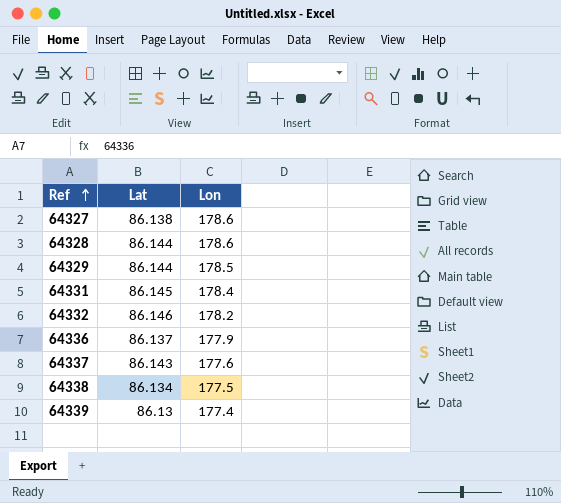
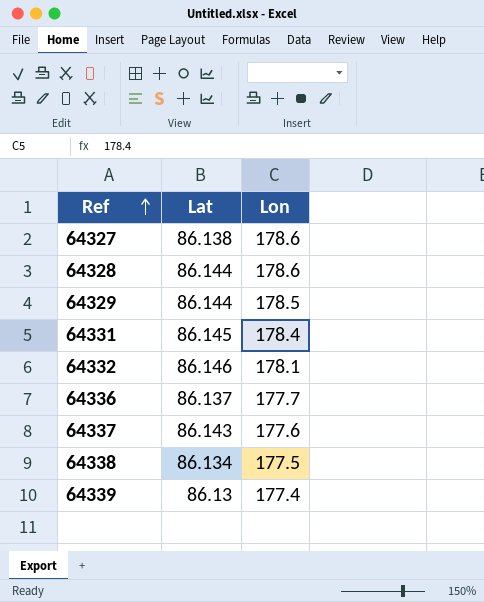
64332 | Lon: 178.2 -> 178.1
64336 | Lon: 177.9 -> 177.7

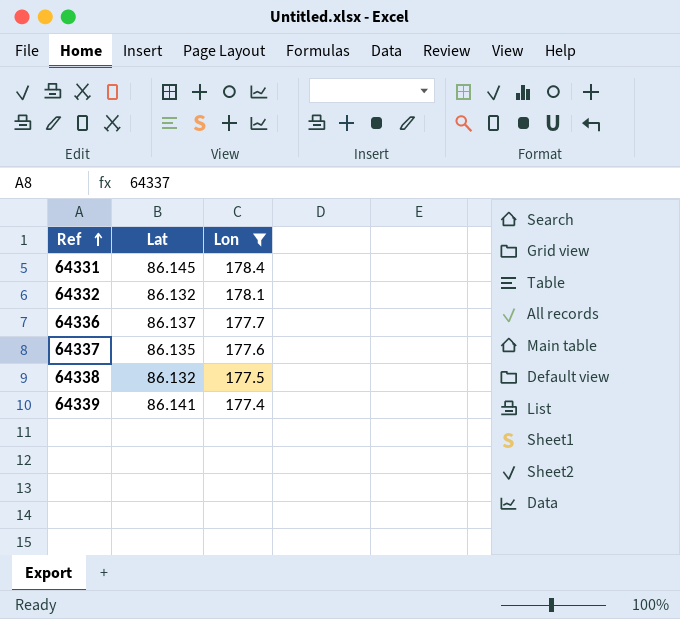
filter: none -> Lon <= 178.4
64332 | Lat: 86.146 -> 86.132
64337 | Lat: 86.143 -> 86.135
64338 | Lat: 86.134 -> 86.132
64339 | Lat: 86.13 -> 86.141

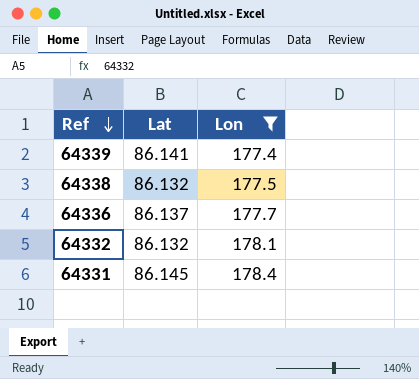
row order: Ref ascending -> Ref descending
row 64337: 86.135 | 177.6 -> none

